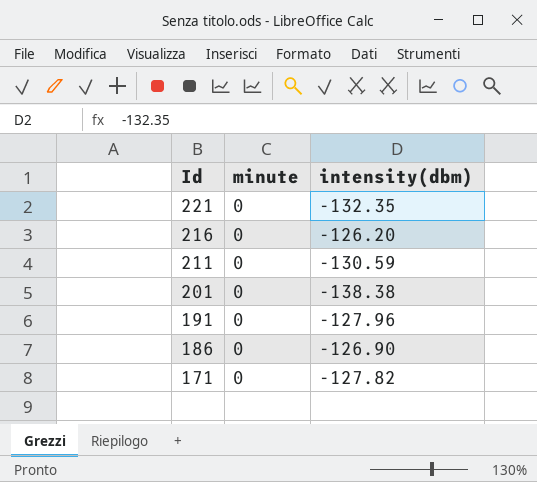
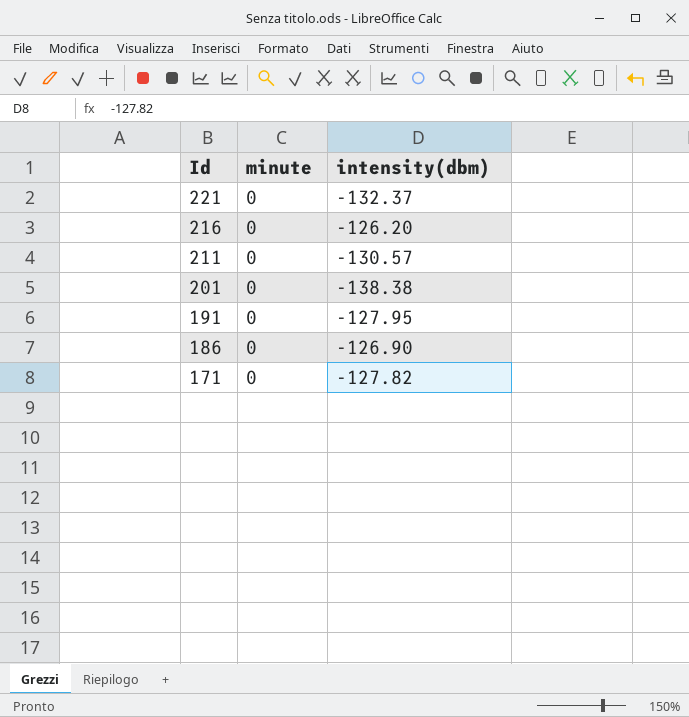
221 | intensity(dbm): -132.35 -> -132.37
211 | intensity(dbm): -130.59 -> -130.57
191 | intensity(dbm): -127.96 -> -127.95

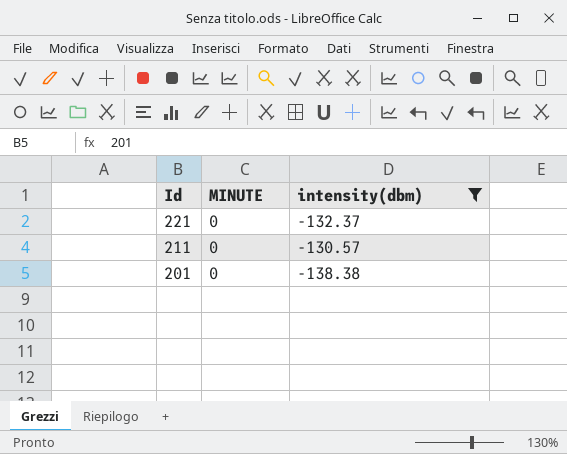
filter: none -> intensity(dbm) <= -130.57
column name: minute -> MINUTE

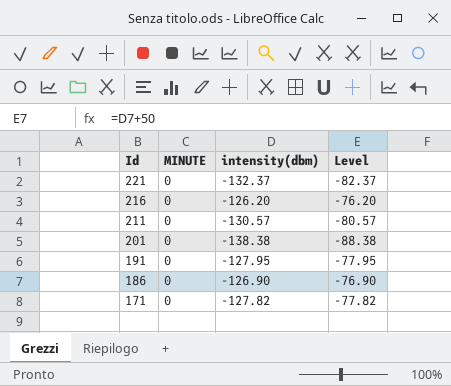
filter: intensity(dbm) <= -130.57 -> none
column Level | formula: none -> [intensity(dbm)] + 50

